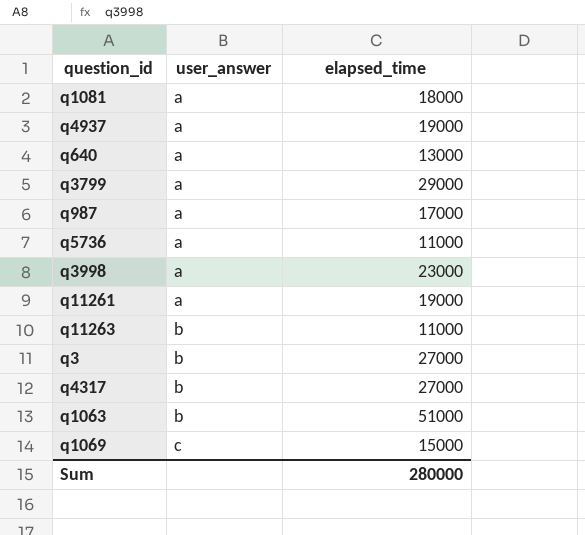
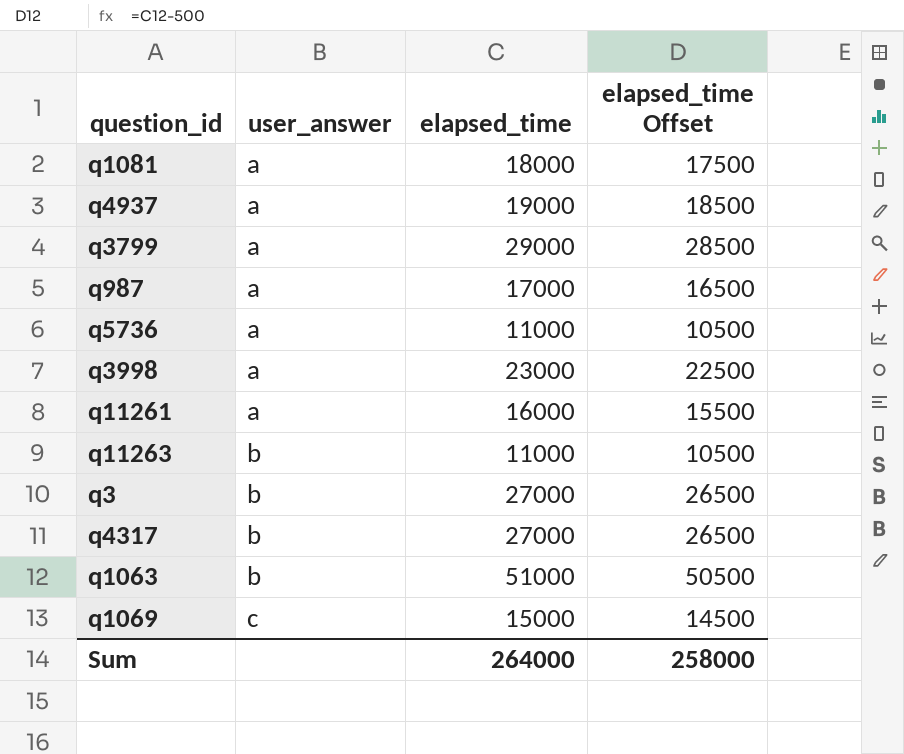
column elapsed_time Offset | formula: none -> [elapsed_time] - 500
row q640: a | 13000 -> none
q11261 | elapsed_time: 19000 -> 16000
Sum | elapsed_time: 280000 -> 264000

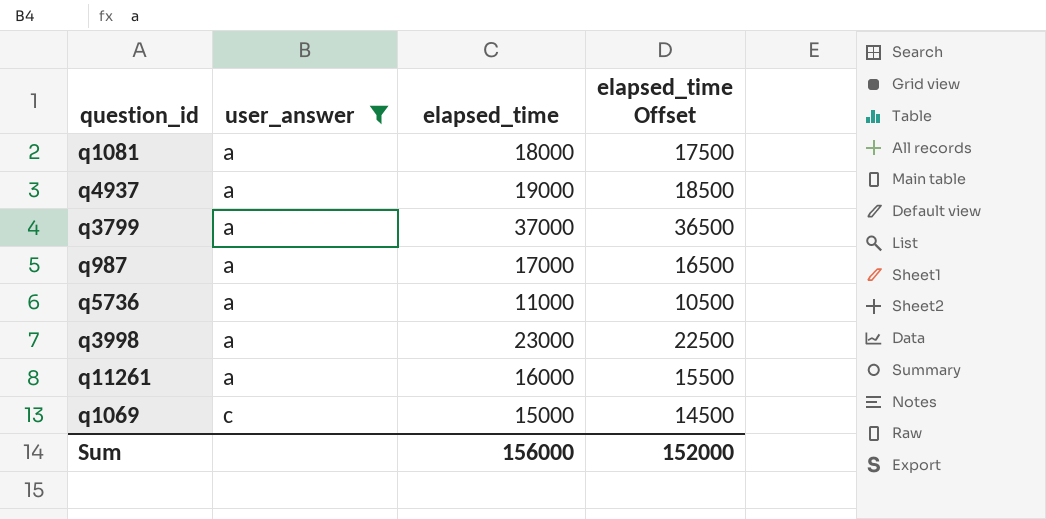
filter: none -> user_answer != b
q3799 | elapsed_time: 29000 -> 37000
q3799 | elapsed_time Offset: 28500 -> 36500
Sum | elapsed_time: 264000 -> 156000
Sum | elapsed_time Offset: 258000 -> 152000

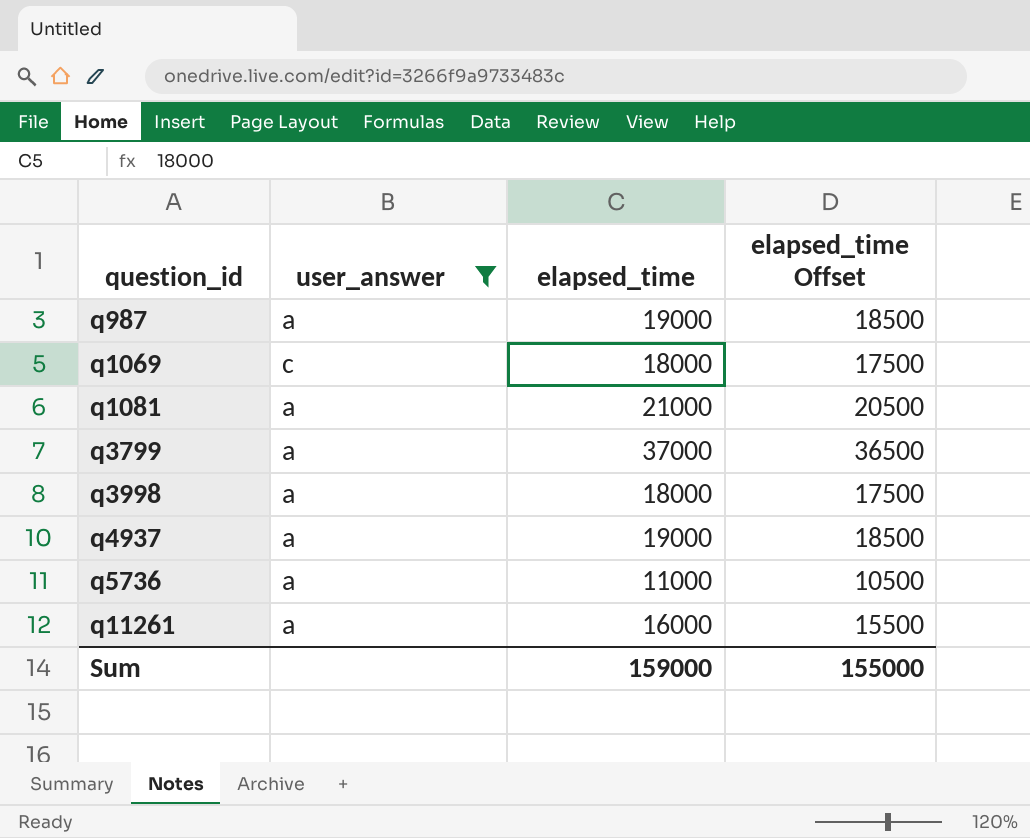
row order: user_answer ascending -> question_id ascending
q987 | elapsed_time: 17000 -> 19000
q987 | elapsed_time Offset: 16500 -> 18500
q1069 | elapsed_time: 15000 -> 18000
q1069 | elapsed_time Offset: 14500 -> 17500
q1081 | elapsed_time: 18000 -> 21000
q1081 | elapsed_time Offset: 17500 -> 20500
q3998 | elapsed_time: 23000 -> 18000
q3998 | elapsed_time Offset: 22500 -> 17500
Sum | elapsed_time: 156000 -> 159000
Sum | elapsed_time Offset: 152000 -> 155000

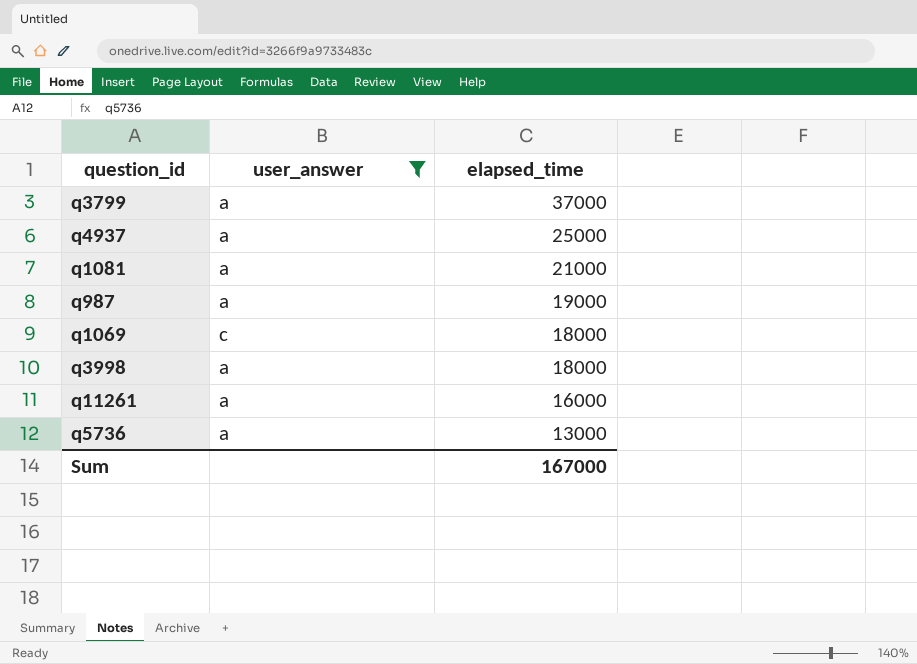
row order: question_id ascending -> elapsed_time descending
column elapsed_time Offset | formula: [elapsed_time] - 500 -> none
q4937 | elapsed_time: 19000 -> 25000
q5736 | elapsed_time: 11000 -> 13000
Sum | elapsed_time: 159000 -> 167000

